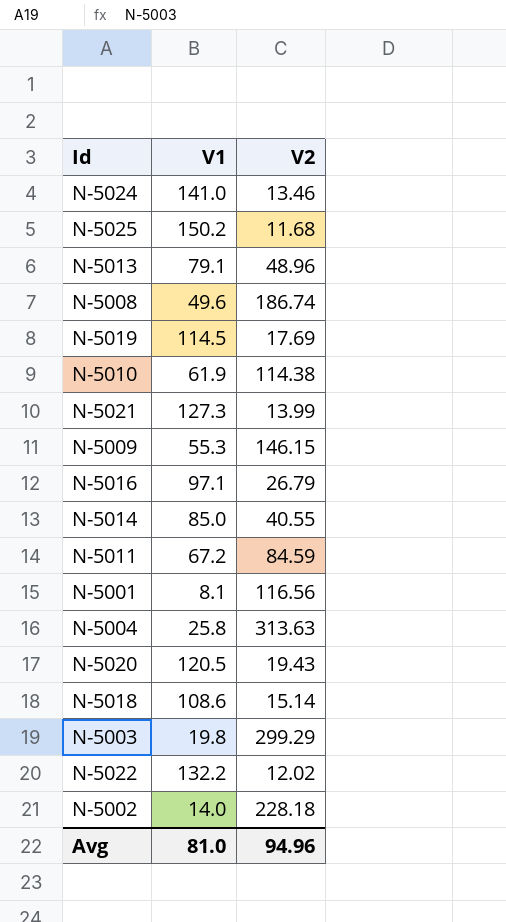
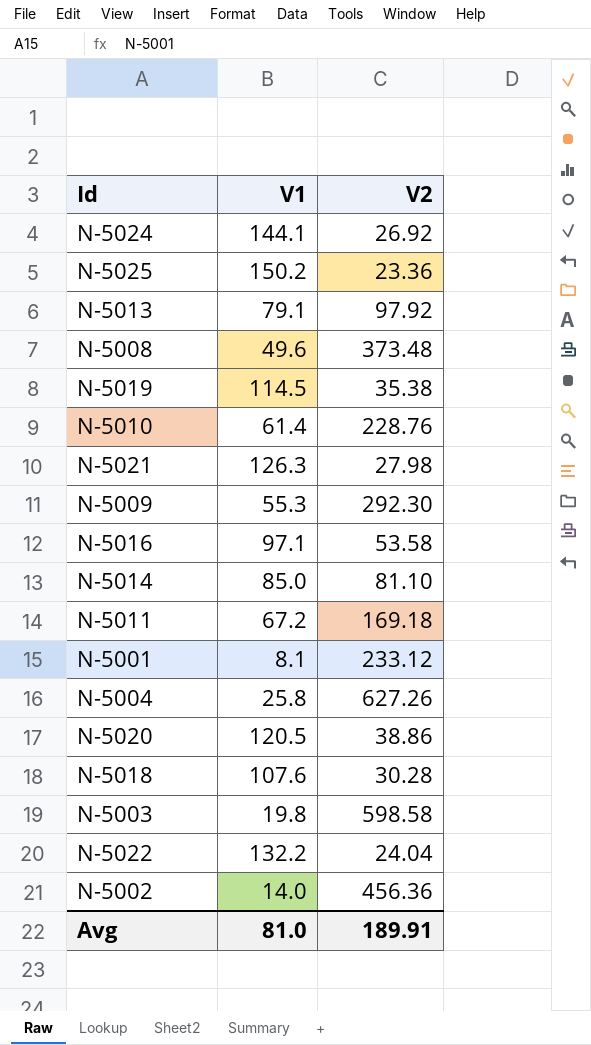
N-5024 | V1: 141.0 -> 144.1
N-5024 | V2: 13.46 -> 26.92
N-5025 | V2: 11.68 -> 23.36
N-5013 | V2: 48.96 -> 97.92
N-5008 | V2: 186.74 -> 373.48
N-5019 | V2: 17.69 -> 35.38
N-5010 | V1: 61.9 -> 61.4
N-5010 | V2: 114.38 -> 228.76
N-5021 | V1: 127.3 -> 126.3
N-5021 | V2: 13.99 -> 27.98
N-5009 | V2: 146.15 -> 292.30
N-5016 | V2: 26.79 -> 53.58
N-5014 | V2: 40.55 -> 81.10
N-5011 | V2: 84.59 -> 169.18
N-5001 | V2: 116.56 -> 233.12
N-5004 | V2: 313.63 -> 627.26
N-5020 | V2: 19.43 -> 38.86
N-5018 | V1: 108.6 -> 107.6
N-5018 | V2: 15.14 -> 30.28
N-5003 | V2: 299.29 -> 598.58
N-5022 | V2: 12.02 -> 24.04
N-5002 | V2: 228.18 -> 456.36
Avg | V2: 94.96 -> 189.91

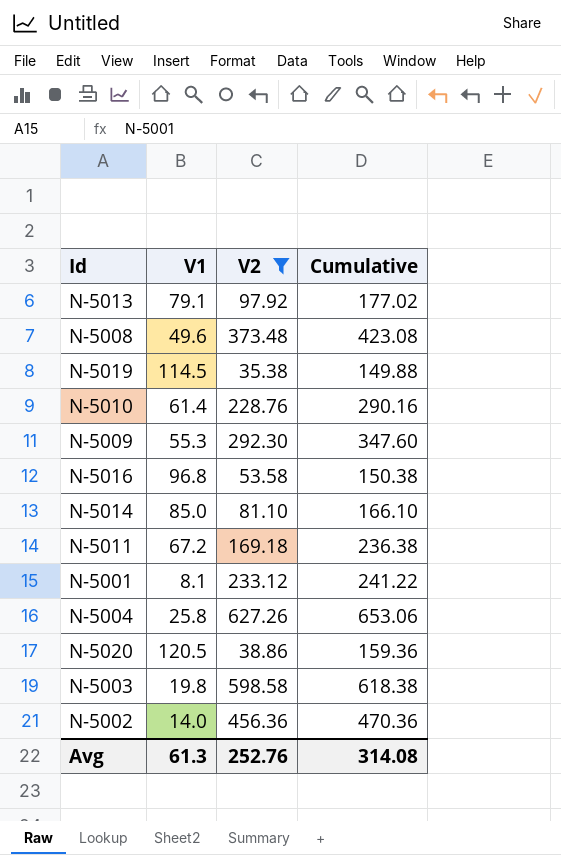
filter: none -> V2 >= 35.38
column Cumulative | formula: none -> [V1] + [V2]
N-5016 | V1: 97.1 -> 96.8
Avg | V1: 81.0 -> 61.3
Avg | V2: 189.91 -> 252.76

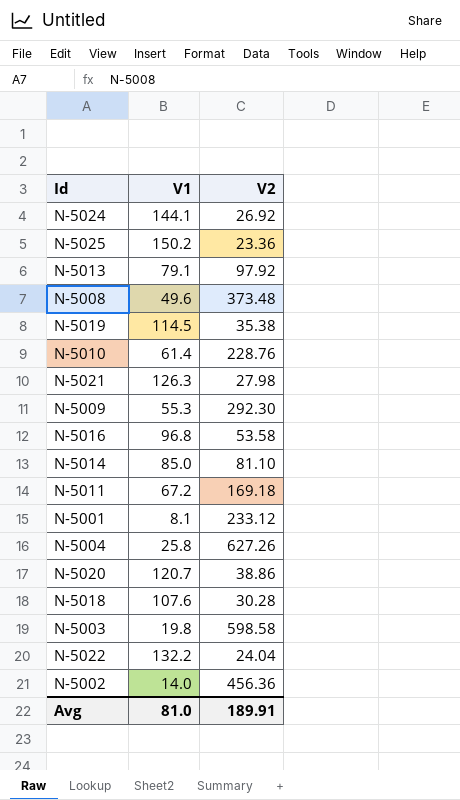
filter: V2 >= 35.38 -> none
column Cumulative | formula: [V1] + [V2] -> none
N-5020 | V1: 120.5 -> 120.7
Avg | V1: 61.3 -> 81.0
Avg | V2: 252.76 -> 189.91

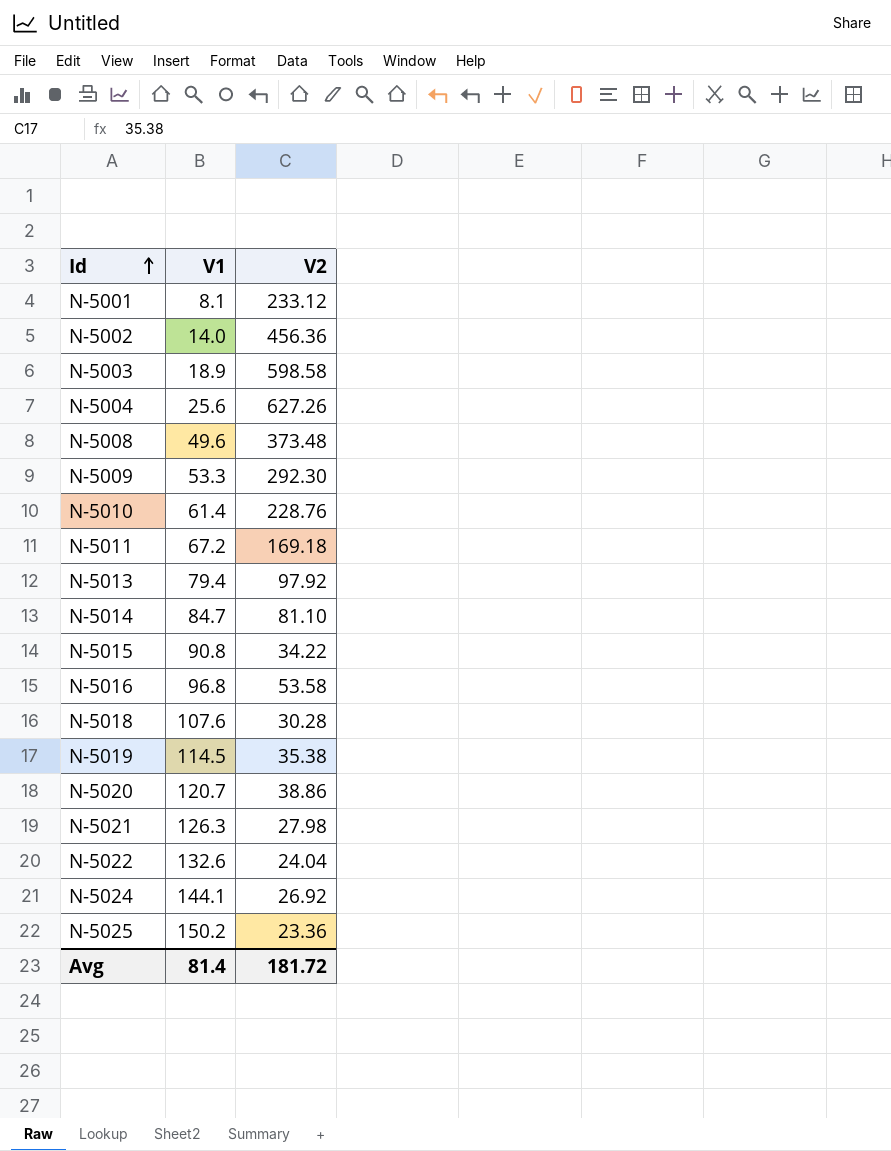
row order: none -> Id ascending
N-5003 | V1: 19.8 -> 18.9
N-5004 | V1: 25.8 -> 25.6
N-5009 | V1: 55.3 -> 53.3
N-5013 | V1: 79.1 -> 79.4
N-5014 | V1: 85.0 -> 84.7
row N-5015: none -> 90.8 | 34.22
N-5022 | V1: 132.2 -> 132.6
Avg | V1: 81.0 -> 81.4
Avg | V2: 189.91 -> 181.72

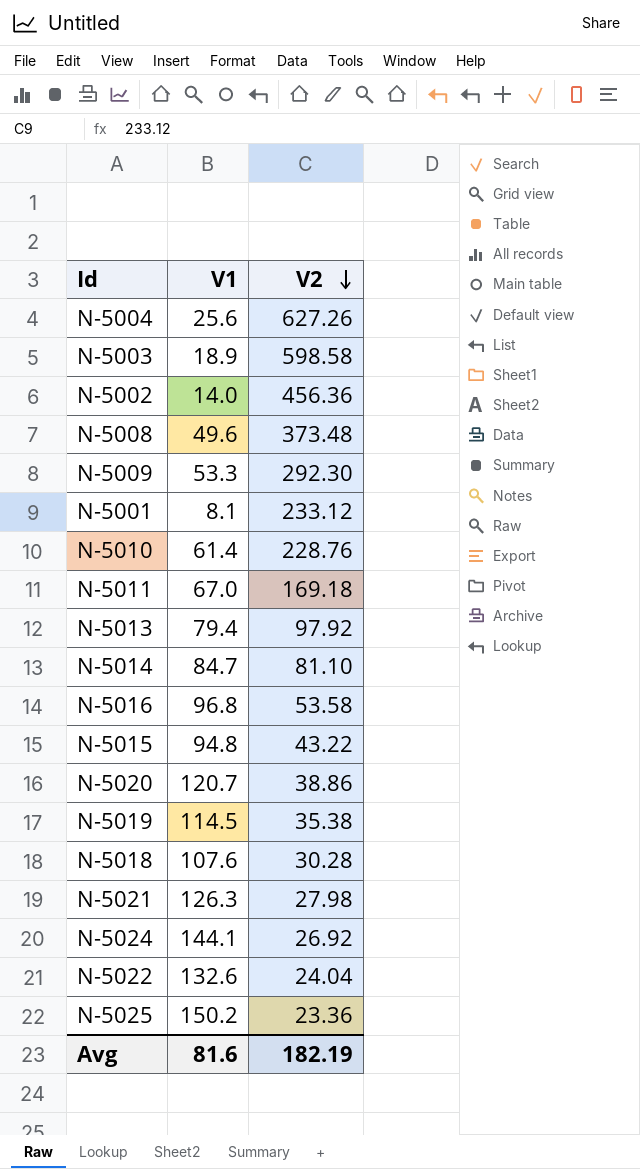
row order: Id ascending -> V2 descending
N-5011 | V1: 67.2 -> 67.0
N-5015 | V1: 90.8 -> 94.8
N-5015 | V2: 34.22 -> 43.22
Avg | V1: 81.4 -> 81.6
Avg | V2: 181.72 -> 182.19

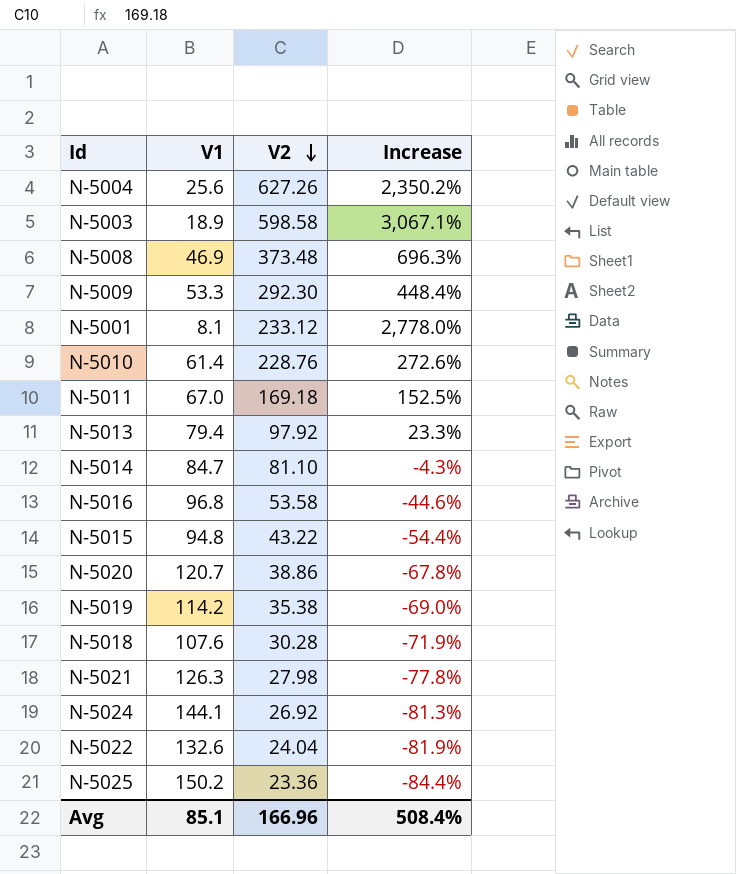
column Increase | formula: none -> ([V2] - [V1]) / [V1]
row N-5002: 14.0 | 456.36 -> none
N-5008 | V1: 49.6 -> 46.9
N-5019 | V1: 114.5 -> 114.2
Avg | V1: 81.6 -> 85.1
Avg | V2: 182.19 -> 166.96

